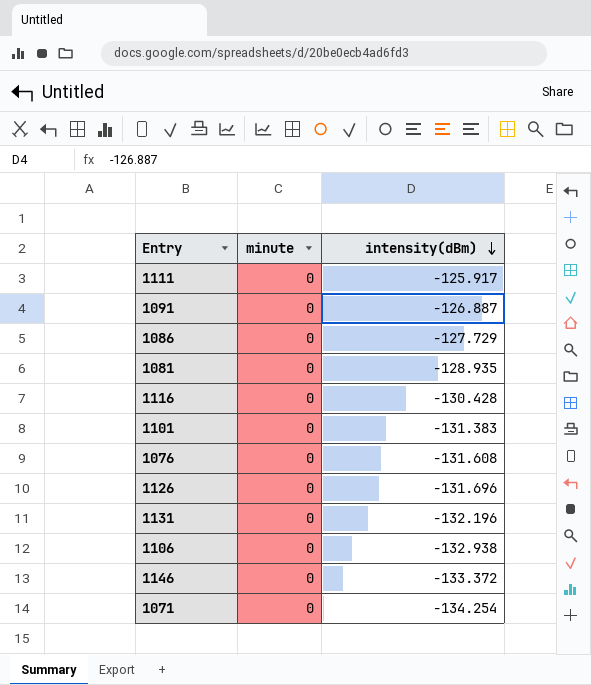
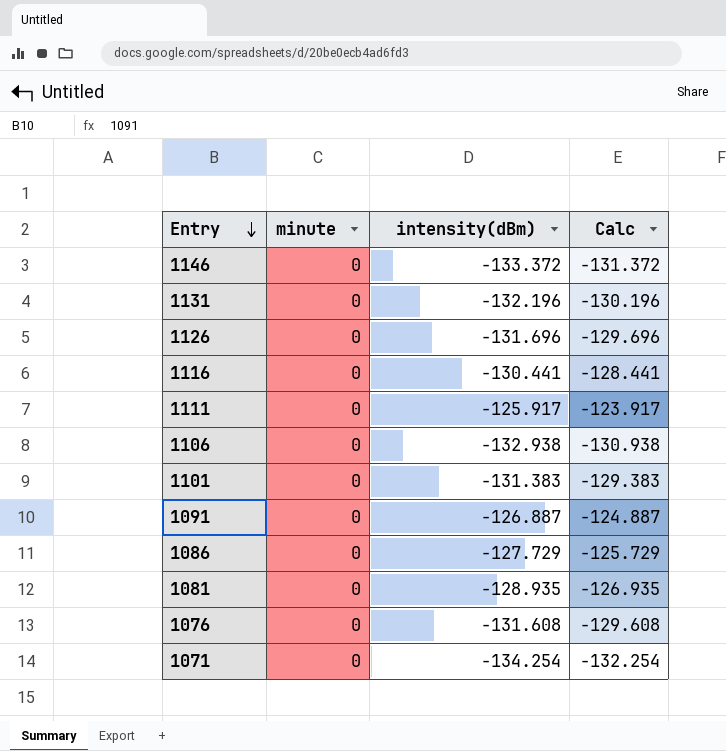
row order: intensity(dBm) descending -> Entry descending
column Calc | formula: none -> [intensity(dBm)] + 2
1116 | intensity(dBm): -130.428 -> -130.441

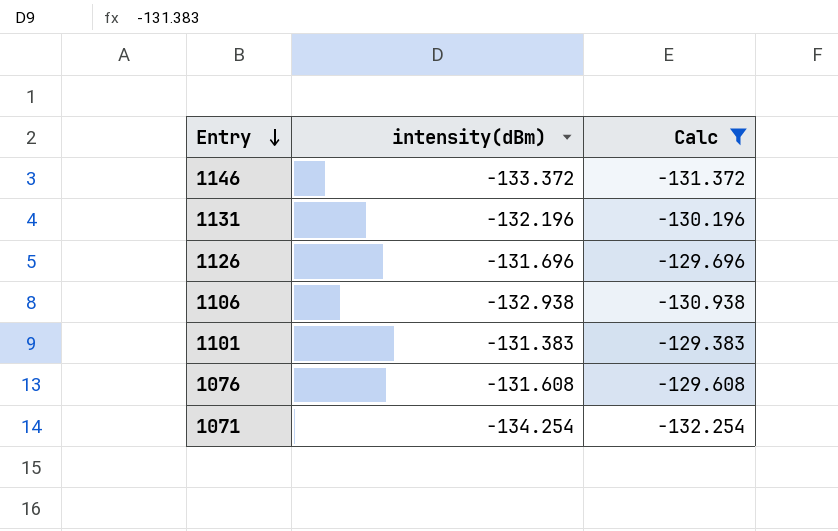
filter: none -> Calc <= -129.383
column minute | position: 2 -> none

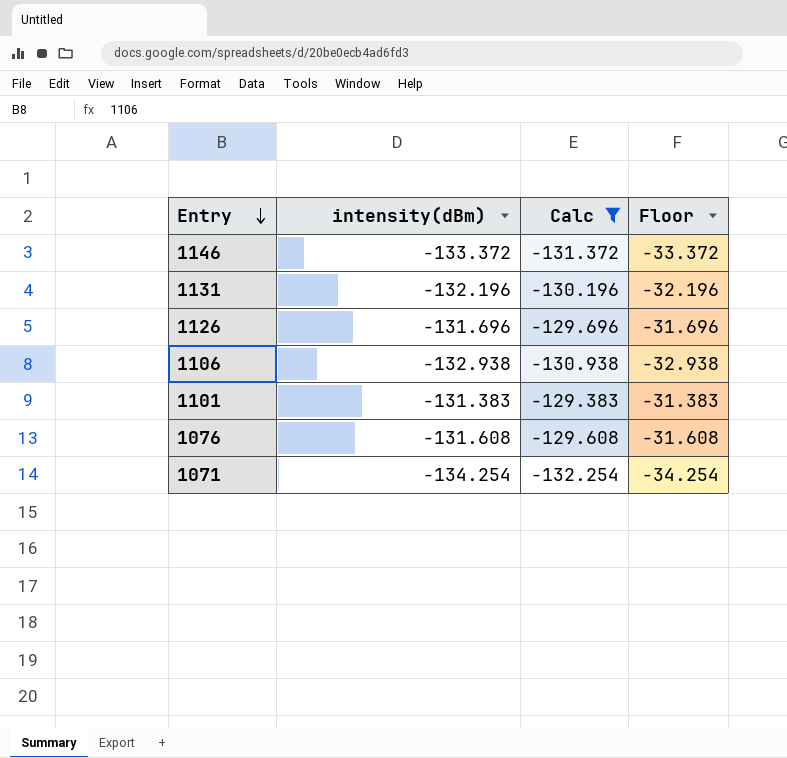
column Floor | formula: none -> [intensity(dBm)] + 100

